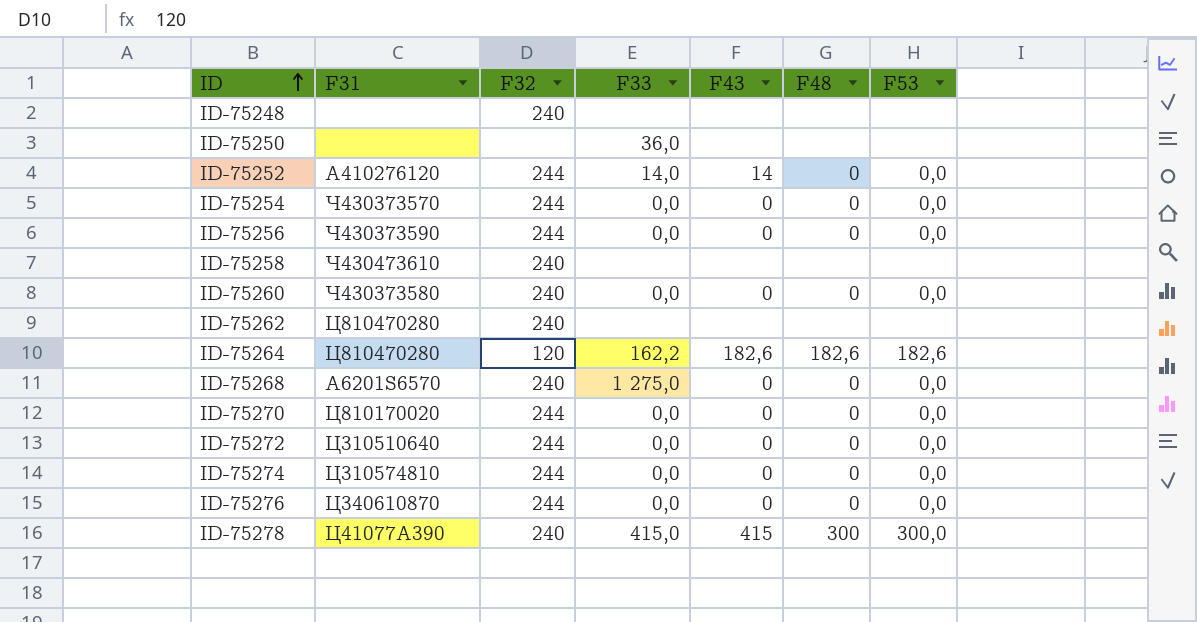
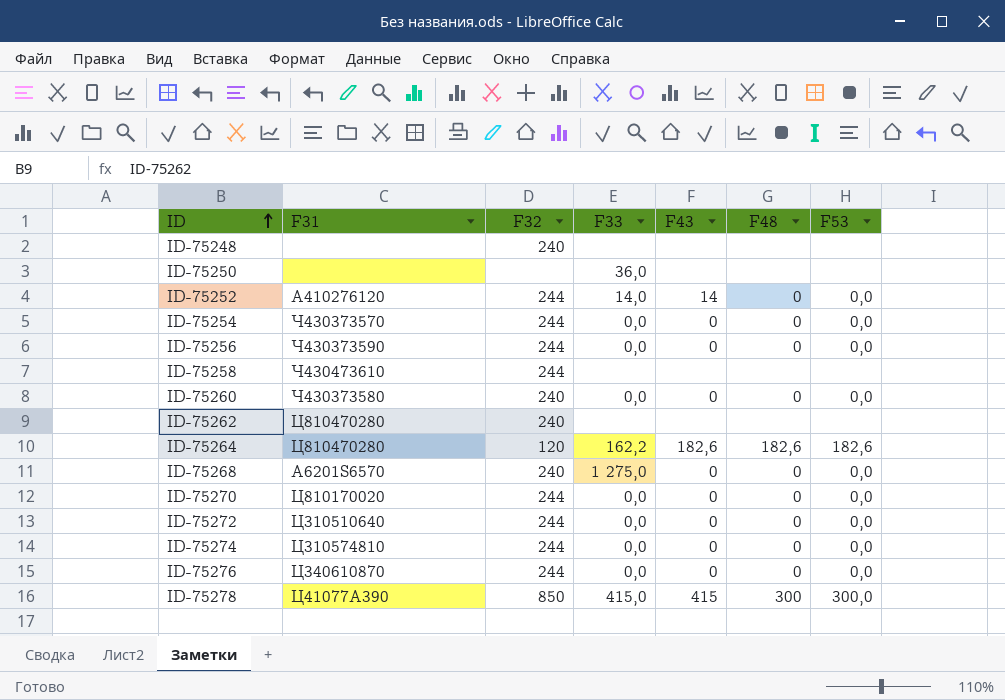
ID-75258 | F32: 240 -> 244
ID-75278 | F32: 240 -> 850

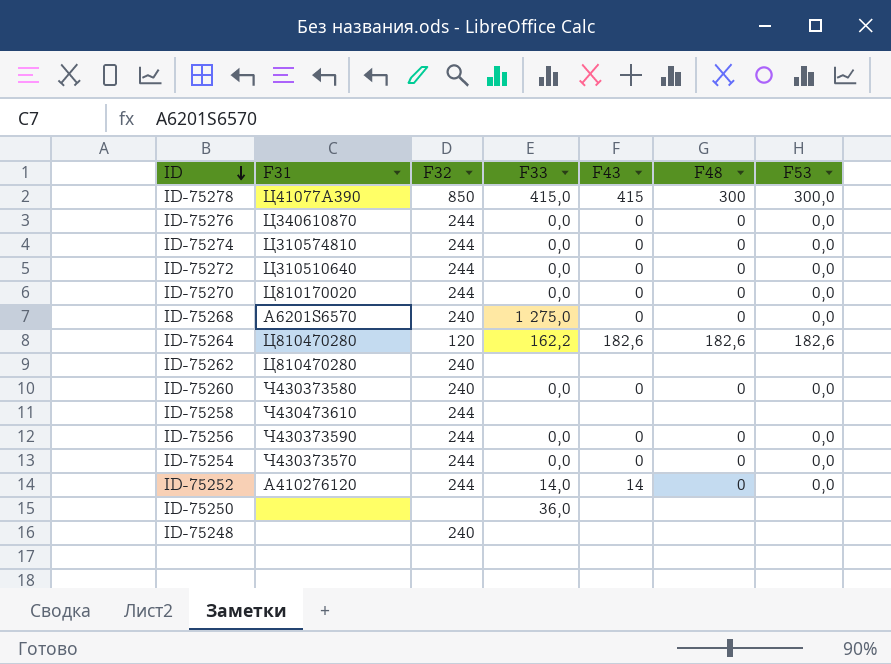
row order: ID ascending -> ID descending

